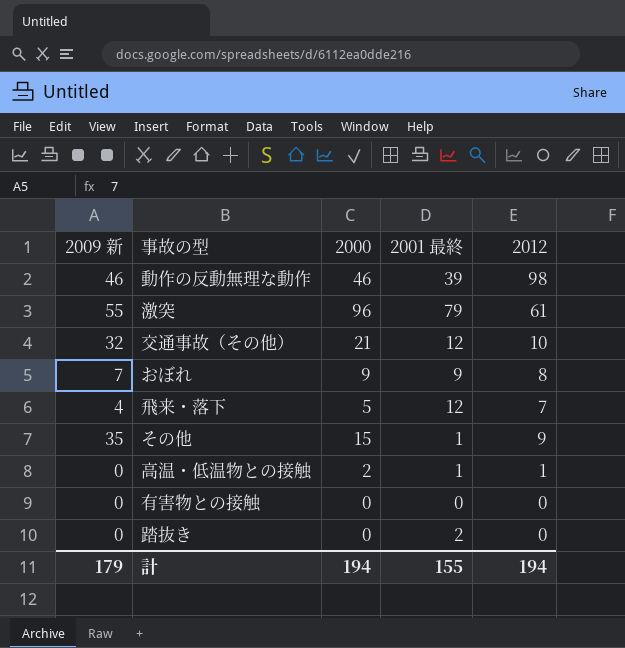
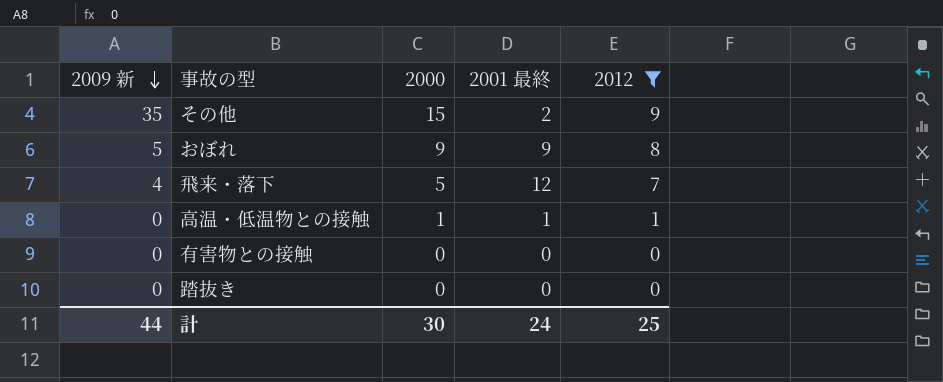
filter: none -> 2012 <= 9
row order: none -> 2009 新 descending
その他 | 2001 最終: 1 -> 2
おぼれ | 2009 新: 7 -> 5
高温・低温物との接触 | 2000: 2 -> 1
踏抜き | 2001 最終: 2 -> 0
計 | 2009 新: 179 -> 44
計 | 2000: 194 -> 30
計 | 2001 最終: 155 -> 24
計 | 2012: 194 -> 25

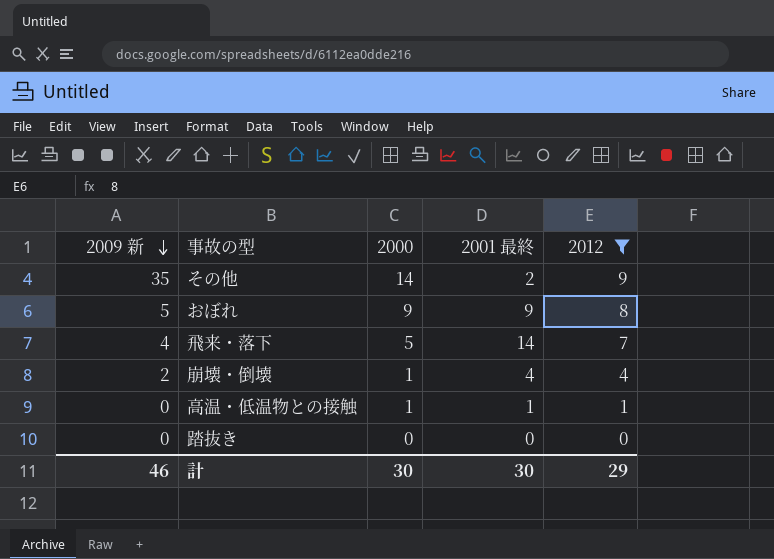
row 有害物との接触: 0 | 0 | 0 | 0 -> none
その他 | 2000: 15 -> 14
飛来・落下 | 2001 最終: 12 -> 14
row 崩壊・倒壊: none -> 2 | 1 | 4 | 4
計 | 2009 新: 44 -> 46
計 | 2001 最終: 24 -> 30
計 | 2012: 25 -> 29

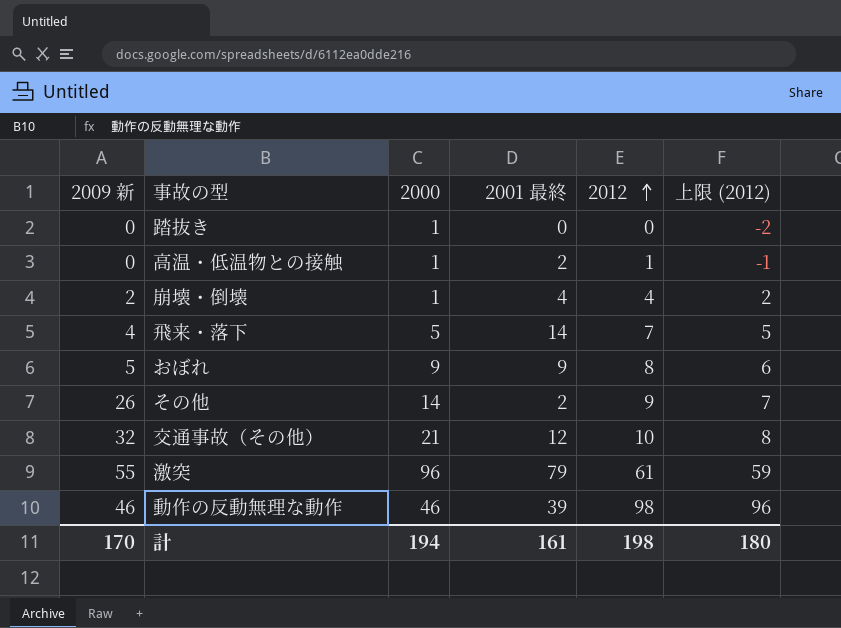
filter: 2012 <= 9 -> none
row order: 2009 新 descending -> 2012 ascending
column 上限 (2012) | formula: none -> [2012] - 2
踏抜き | 2000: 0 -> 1
高温・低温物との接触 | 2001 最終: 1 -> 2
その他 | 2009 新: 35 -> 26
計 | 2009 新: 46 -> 170
計 | 2000: 30 -> 194
計 | 2001 最終: 30 -> 161
計 | 2012: 29 -> 198

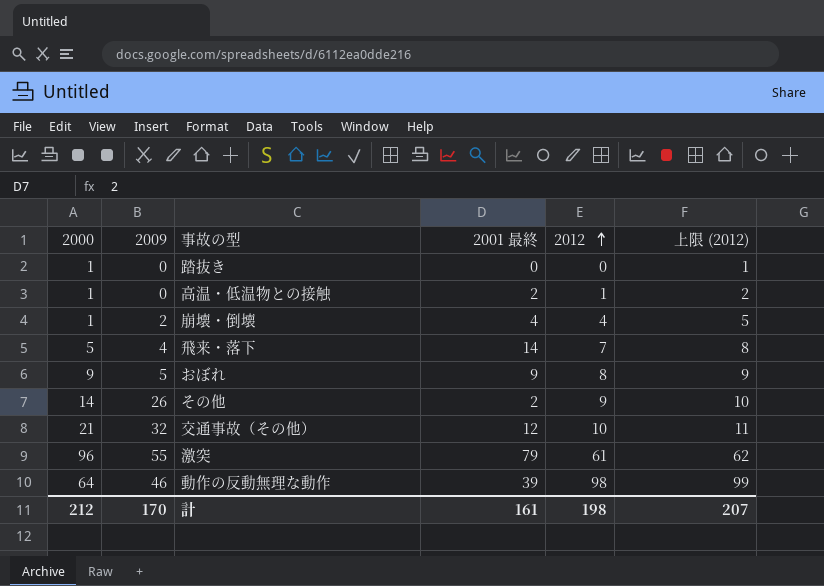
column 2000 | position: 3 -> 1
column name: 2009 新 -> 2009
column 上限 (2012) | formula: [2012] - 2 -> [2012] + 1
動作の反動無理な動作 | 2000: 46 -> 64
計 | 2000: 194 -> 212
計 | 上限 (2012): 180 -> 207

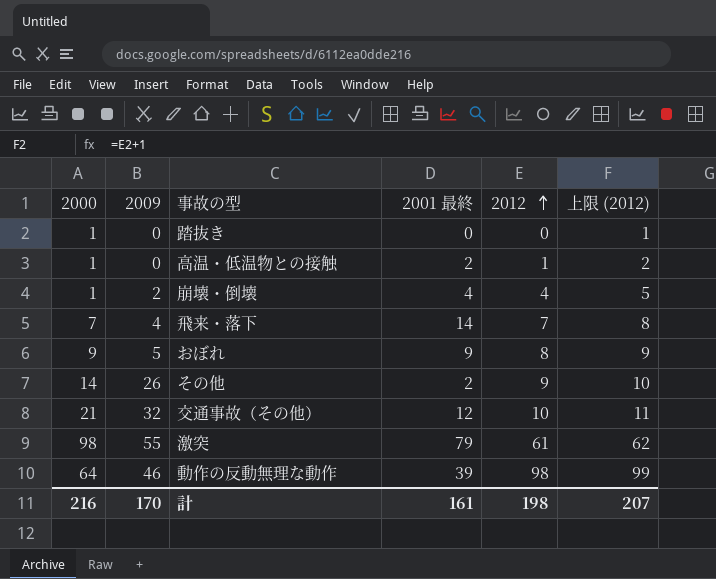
飛来・落下 | 2000: 5 -> 7
激突 | 2000: 96 -> 98
計 | 2000: 212 -> 216

